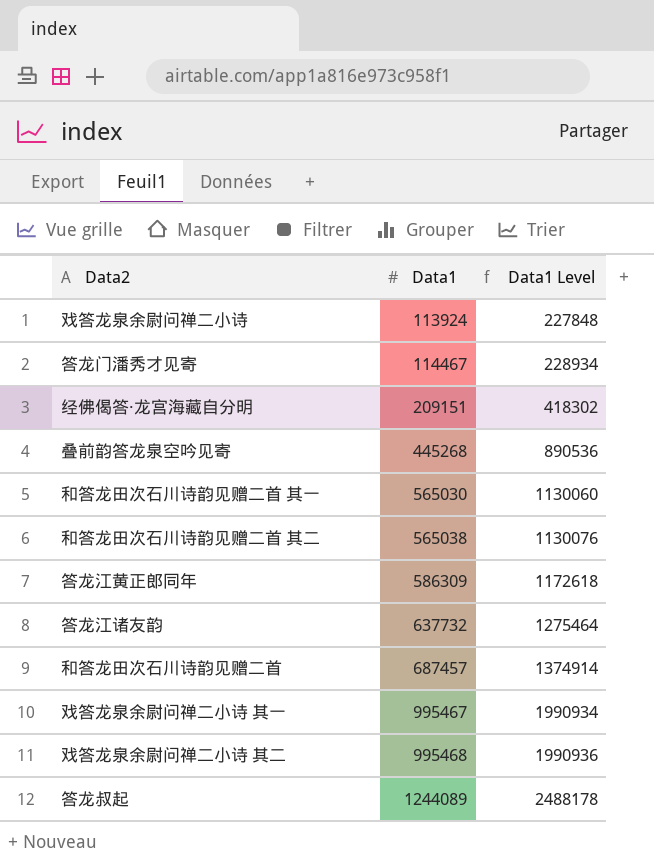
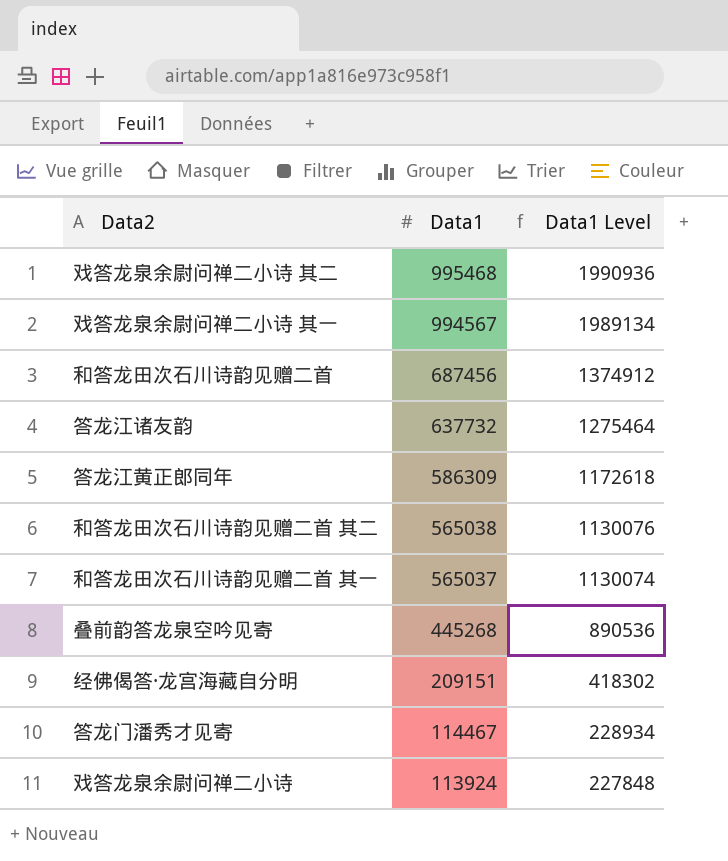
row order: Data1 ascending -> Data1 descending
row 答龙叔起: 1244089 | 2488178 -> none
戏答龙泉余尉问禅二小诗 其一 | Data1: 995467 -> 994567
戏答龙泉余尉问禅二小诗 其一 | Data1 Level: 1990934 -> 1989134
和答龙田次石川诗韵见赠二首 | Data1: 687457 -> 687456
和答龙田次石川诗韵见赠二首 | Data1 Level: 1374914 -> 1374912
和答龙田次石川诗韵见赠二首 其一 | Data1: 565030 -> 565037
和答龙田次石川诗韵见赠二首 其一 | Data1 Level: 1130060 -> 1130074

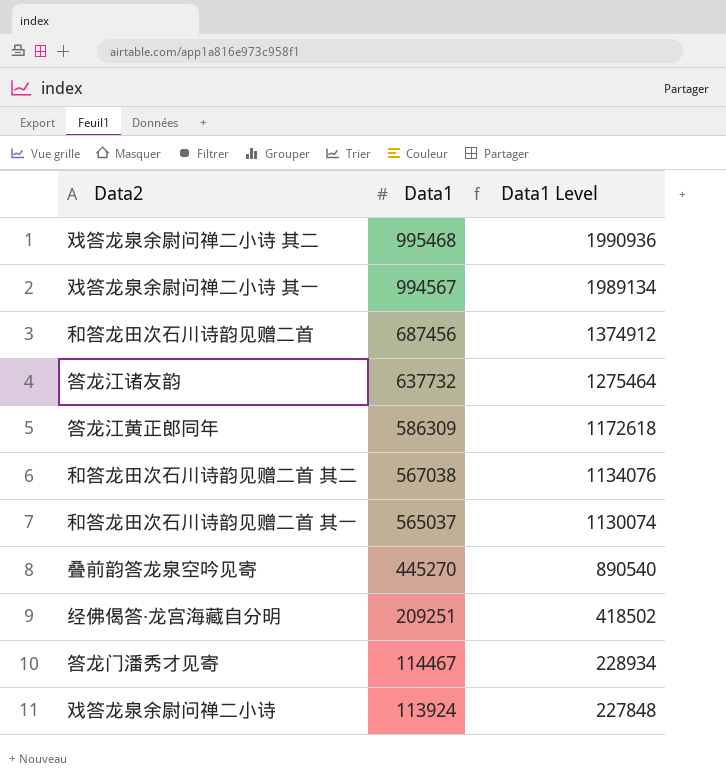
和答龙田次石川诗韵见赠二首 其二 | Data1: 565038 -> 567038
和答龙田次石川诗韵见赠二首 其二 | Data1 Level: 1130076 -> 1134076
叠前韵答龙泉空吟见寄 | Data1: 445268 -> 445270
叠前韵答龙泉空吟见寄 | Data1 Level: 890536 -> 890540
经佛偈答·龙宫海藏自分明 | Data1: 209151 -> 209251
经佛偈答·龙宫海藏自分明 | Data1 Level: 418302 -> 418502

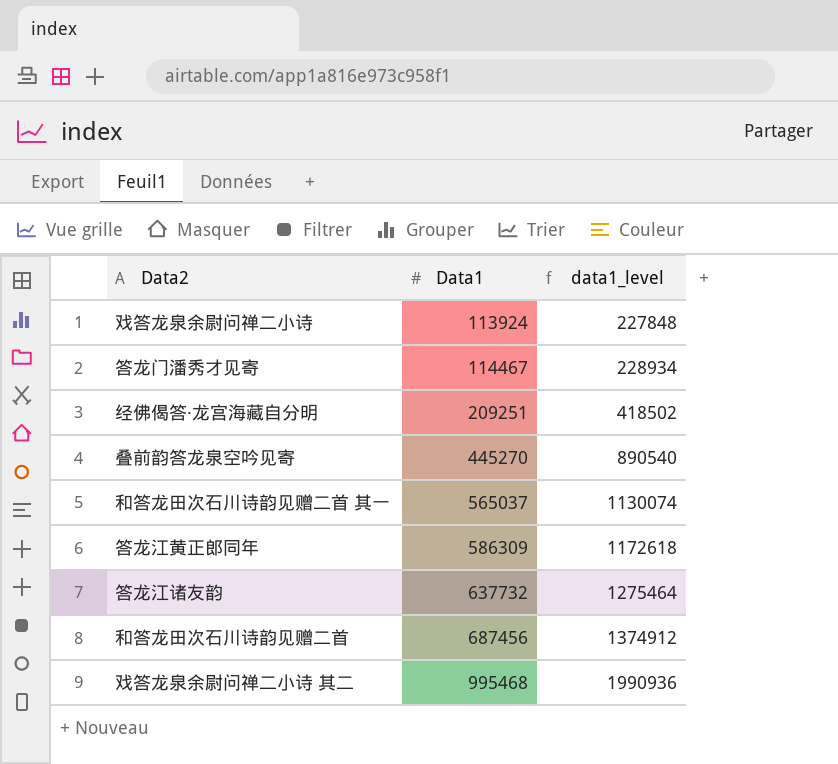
row order: Data1 descending -> Data1 ascending
column name: Data1 Level -> data1_level
row 戏答龙泉余尉问禅二小诗 其一: 994567 | 1989134 -> none
row 和答龙田次石川诗韵见赠二首 其二: 567038 | 1134076 -> none

